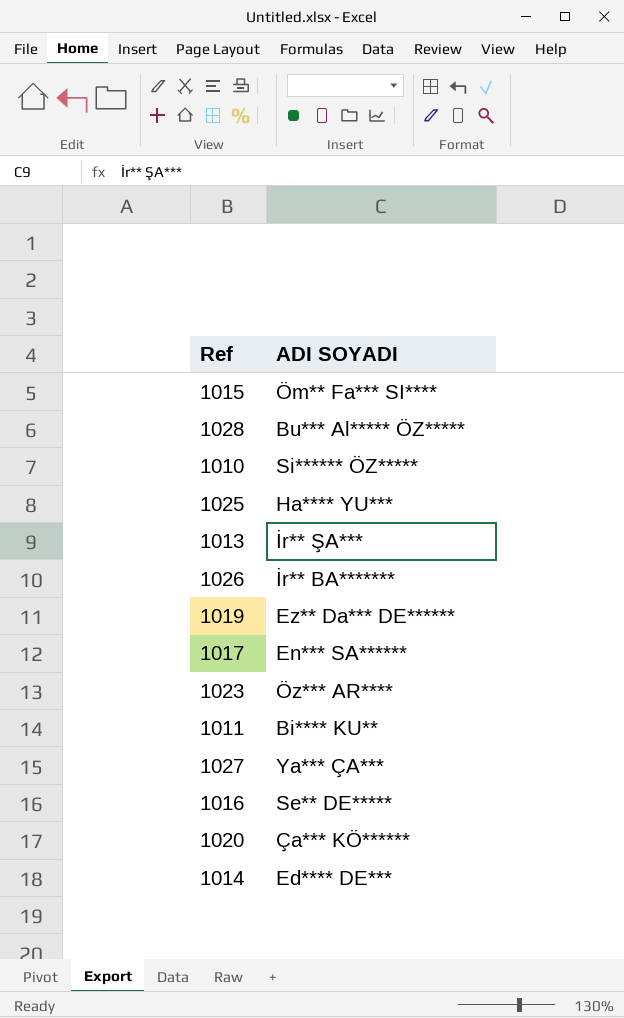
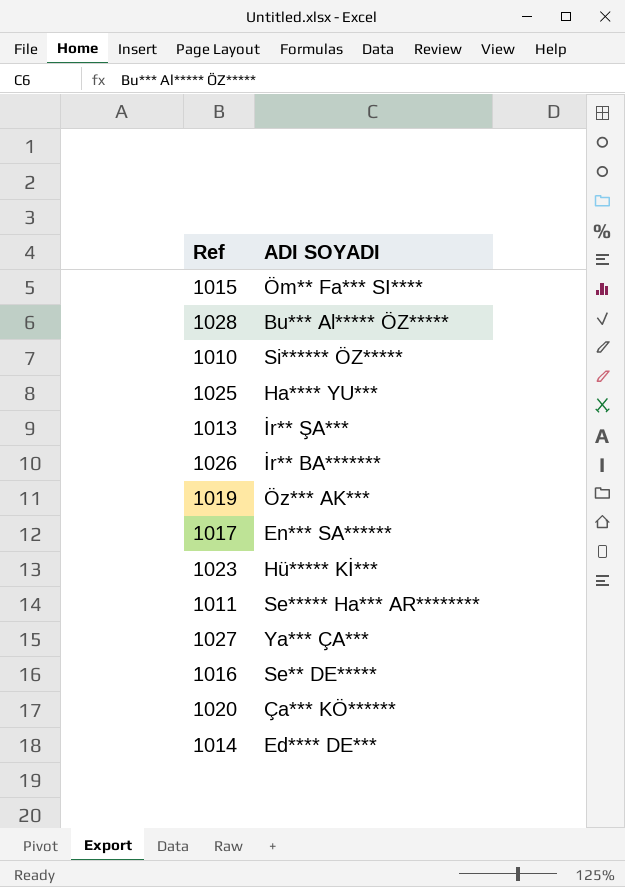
1019 | ADI SOYADI: Ez** Da*** DE****** -> Öz*** AK***
1023 | ADI SOYADI: Öz*** AR**** -> Hü***** Kİ***
1011 | ADI SOYADI: Bi**** KU** -> Se***** Ha*** AR********

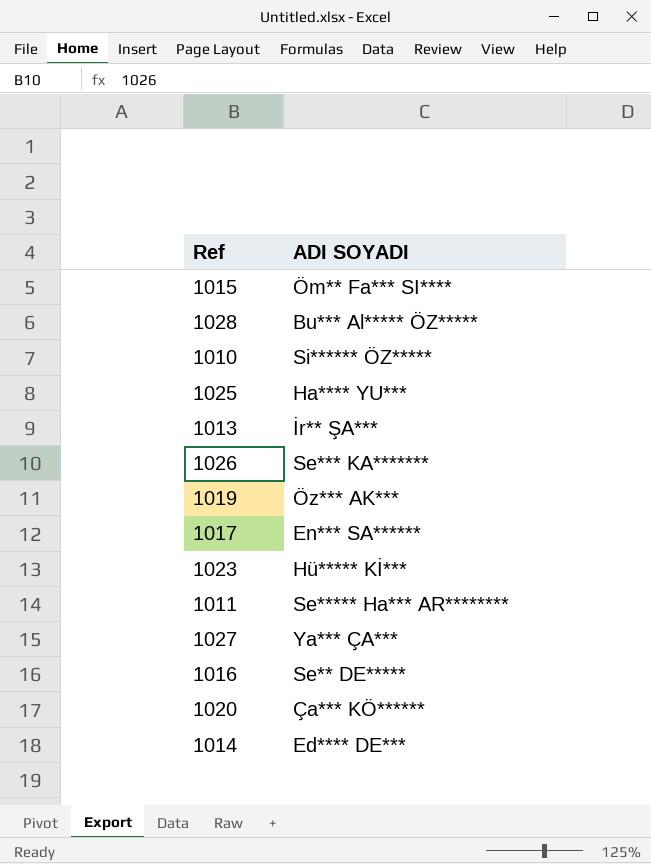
1026 | ADI SOYADI: İr** BA******* -> Se*** KA*******

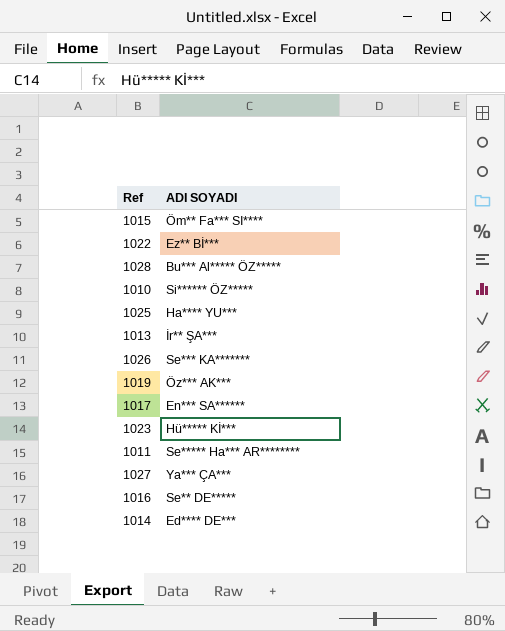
row 1020: Ça*** KÖ****** -> none
row 1022: none -> Ez** Bİ***

